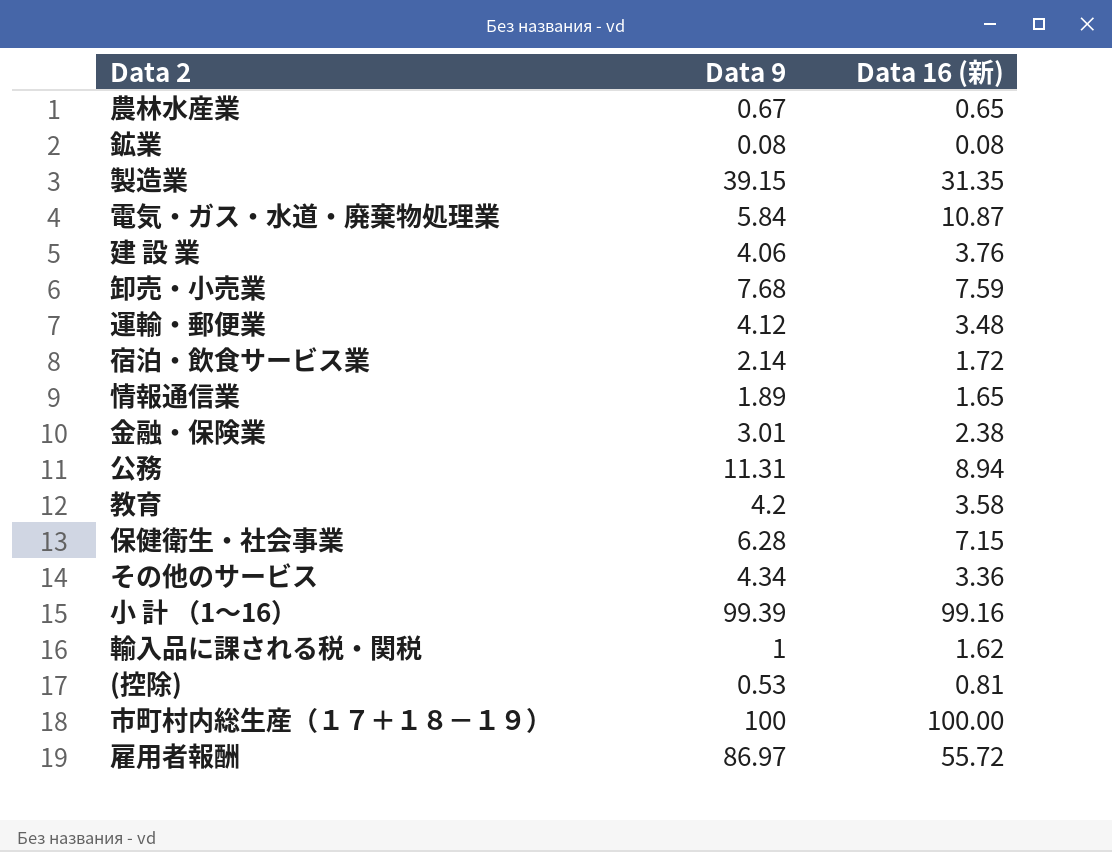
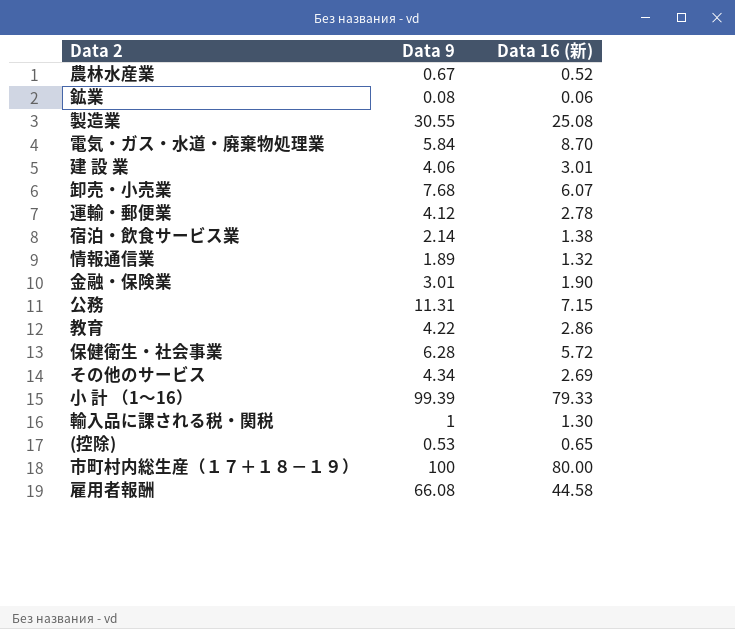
農林水産業 | Data 16 (新): 0.65 -> 0.52
鉱業 | Data 16 (新): 0.08 -> 0.06
製造業 | Data 9: 39.15 -> 30.55
製造業 | Data 16 (新): 31.35 -> 25.08
電気・ガス・水道・廃棄物処理業 | Data 16 (新): 10.87 -> 8.70
建 設 業 | Data 16 (新): 3.76 -> 3.01
卸売・小売業 | Data 16 (新): 7.59 -> 6.07
運輸・郵便業 | Data 16 (新): 3.48 -> 2.78
宿泊・飲食サービス業 | Data 16 (新): 1.72 -> 1.38
情報通信業 | Data 16 (新): 1.65 -> 1.32
金融・保険業 | Data 16 (新): 2.38 -> 1.90
公務 | Data 16 (新): 8.94 -> 7.15
教育 | Data 9: 4.2 -> 4.22
教育 | Data 16 (新): 3.58 -> 2.86
保健衛生・社会事業 | Data 16 (新): 7.15 -> 5.72
その他のサービス | Data 16 (新): 3.36 -> 2.69
小 計 （1～16） | Data 16 (新): 99.16 -> 79.33
輸入品に課される税・関税 | Data 16 (新): 1.62 -> 1.30
(控除) | Data 16 (新): 0.81 -> 0.65
市町村内総生産（１７＋１８－１９） | Data 16 (新): 100.00 -> 80.00
雇用者報酬 | Data 9: 86.97 -> 66.08
雇用者報酬 | Data 16 (新): 55.72 -> 44.58

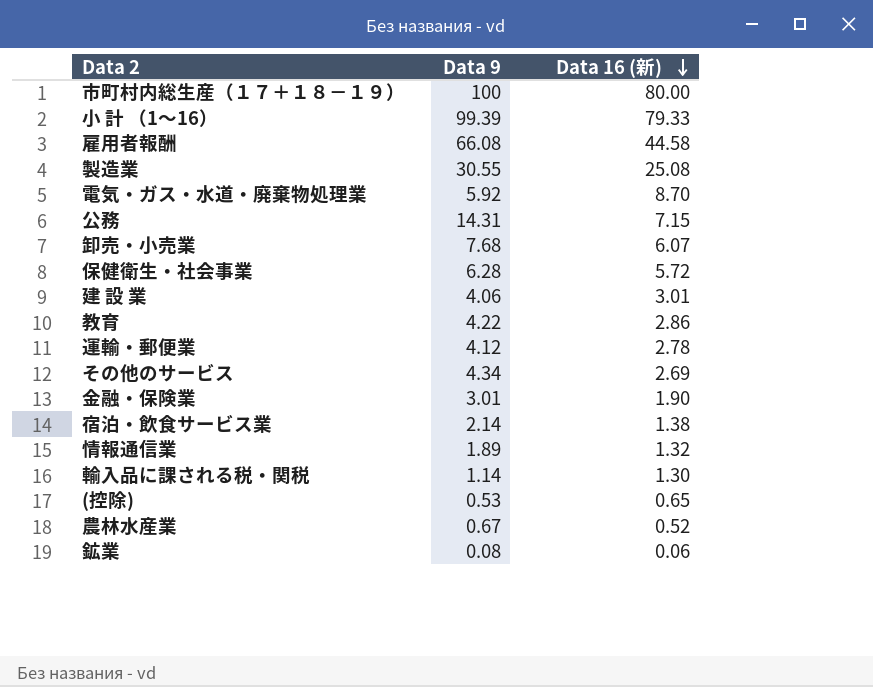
row order: none -> Data 16 (新) descending
電気・ガス・水道・廃棄物処理業 | Data 9: 5.84 -> 5.92
公務 | Data 9: 11.31 -> 14.31
輸入品に課される税・関税 | Data 9: 1 -> 1.14

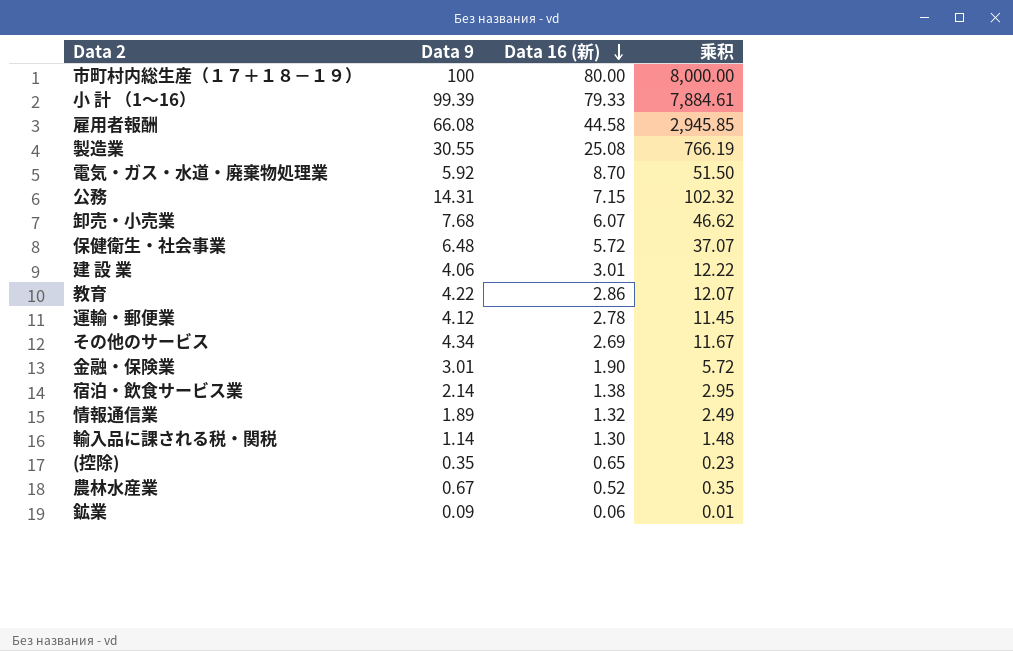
column 乘积 | formula: none -> [Data 9] * [Data 16 (新)]
保健衛生・社会事業 | Data 9: 6.28 -> 6.48
(控除) | Data 9: 0.53 -> 0.35
鉱業 | Data 9: 0.08 -> 0.09

